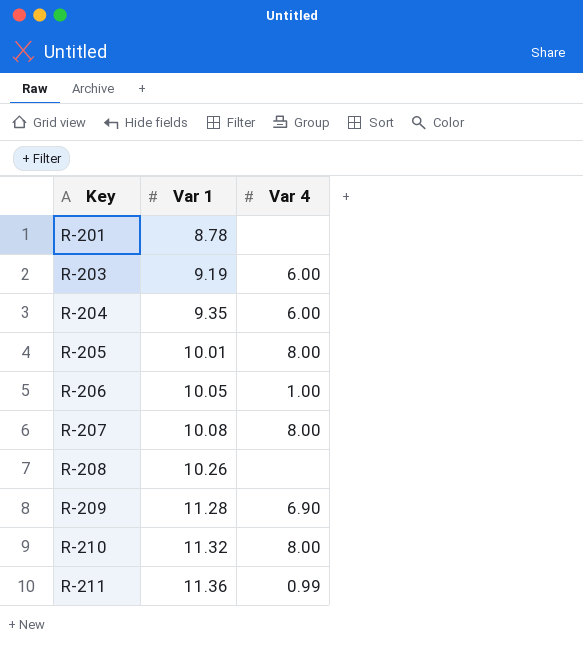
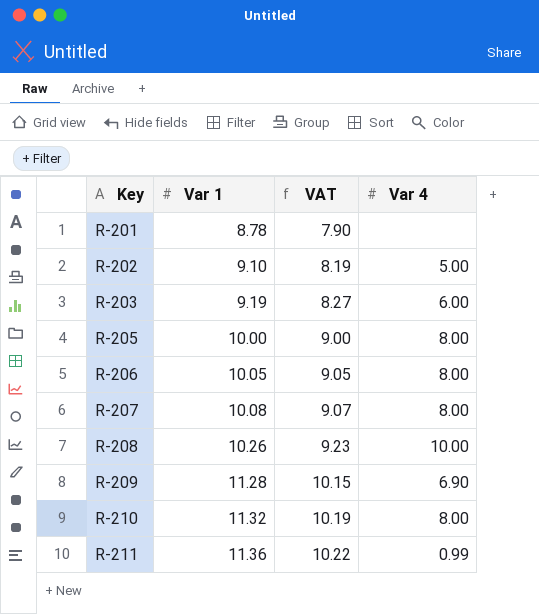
column VAT | formula: none -> [Var 1] * 0.9
row R-204: 9.35 | 6.00 -> none
row R-202: none -> 9.10 | 8.19 | 5.00
R-205 | Var 1: 10.01 -> 10.00
R-206 | Var 4: 1.00 -> 8.00
R-208 | Var 4: none -> 10.00

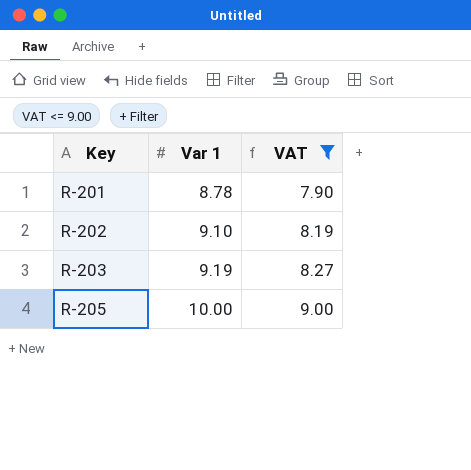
filter: none -> VAT <= 9.00
column Var 4 | position: 4 -> none

